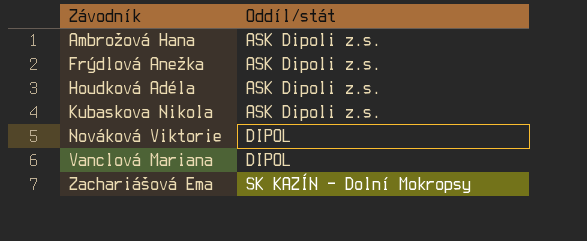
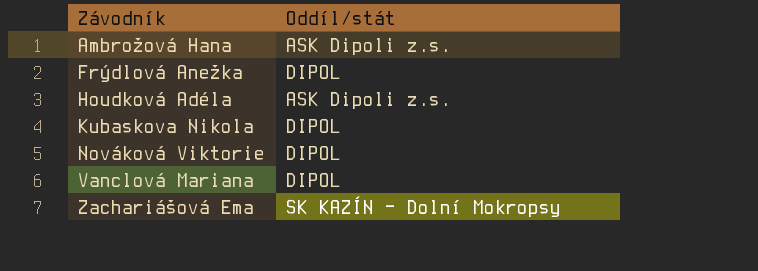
Frýdlová Anežka | Oddíl/stát: ASK Dipoli z.s. -> DIPOL
Kubaskova Nikola | Oddíl/stát: ASK Dipoli z.s. -> DIPOL

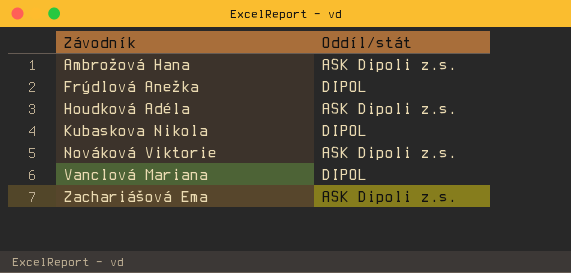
Nováková Viktorie | Oddíl/stát: DIPOL -> ASK Dipoli z.s.
Zachariášová Ema | Oddíl/stát: SK KAZÍN – Dolní Mokropsy -> ASK Dipoli z.s.

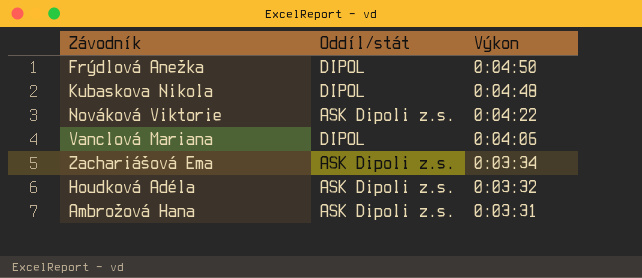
row order: Závodník ascending -> Výkon descending
column Výkon | position: none -> 3

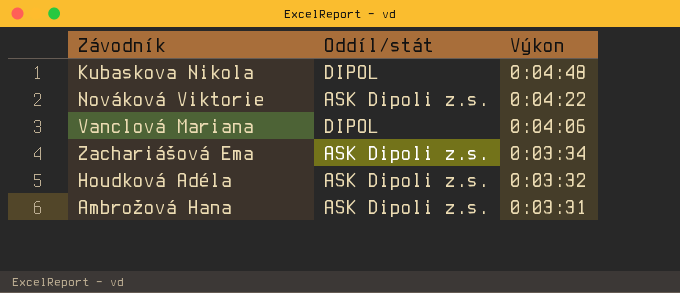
row Frýdlová Anežka: DIPOL | 0:04:50 -> none

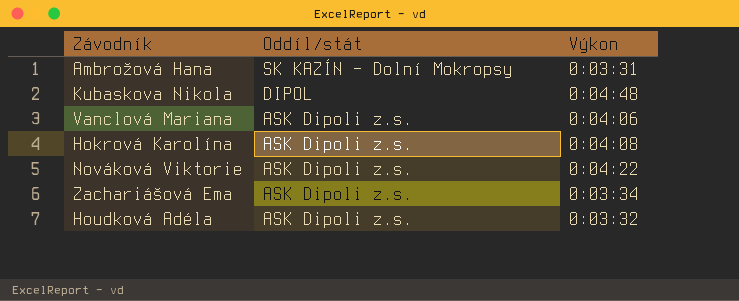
row order: Výkon descending -> Oddíl/stát descending
Ambrožová Hana | Oddíl/stát: ASK Dipoli z.s. -> SK KAZÍN – Dolní Mokropsy
Vanclová Mariana | Oddíl/stát: DIPOL -> ASK Dipoli z.s.
row Hokrová Karolína: none -> ASK Dipoli z.s. | 0:04:08

